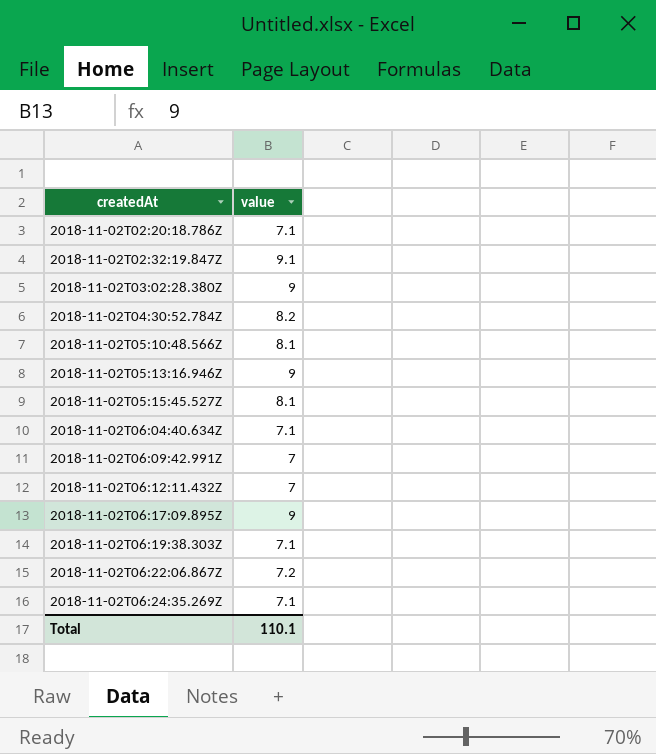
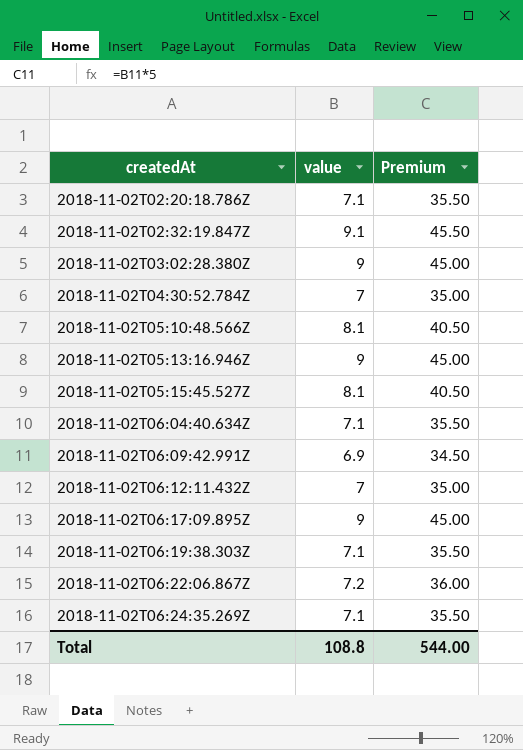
column Premium | formula: none -> [value] * 5
2018-11-02T04:30:52.784Z | value: 8.2 -> 7
2018-11-02T06:09:42.991Z | value: 7 -> 6.9
Total | value: 110.1 -> 108.8

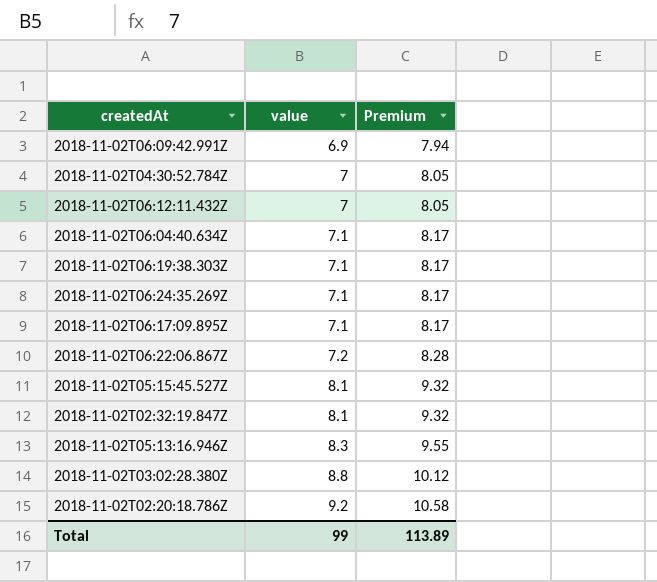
row order: createdAt ascending -> value ascending
column Premium | formula: [value] * 5 -> [value] * 1.15
row 2018-11-02T05:10:48.566Z: 8.1 | 40.50 -> none
2018-11-02T06:17:09.895Z | value: 9 -> 7.1
2018-11-02T02:32:19.847Z | value: 9.1 -> 8.1
2018-11-02T05:13:16.946Z | value: 9 -> 8.3
2018-11-02T03:02:28.380Z | value: 9 -> 8.8
2018-11-02T02:20:18.786Z | value: 7.1 -> 9.2
Total | value: 108.8 -> 99
Total | Premium: 544.00 -> 113.89

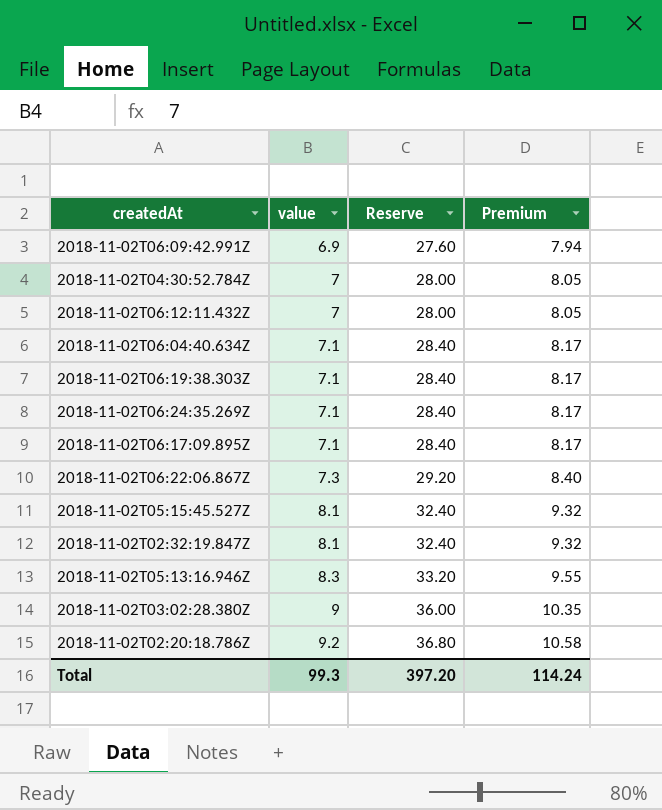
column Reserve | formula: none -> [value] * 4
2018-11-02T06:22:06.867Z | value: 7.2 -> 7.3
2018-11-02T06:22:06.867Z | Premium: 8.28 -> 8.40
2018-11-02T03:02:28.380Z | value: 8.8 -> 9
2018-11-02T03:02:28.380Z | Premium: 10.12 -> 10.35
Total | value: 99 -> 99.3
Total | Premium: 113.89 -> 114.24

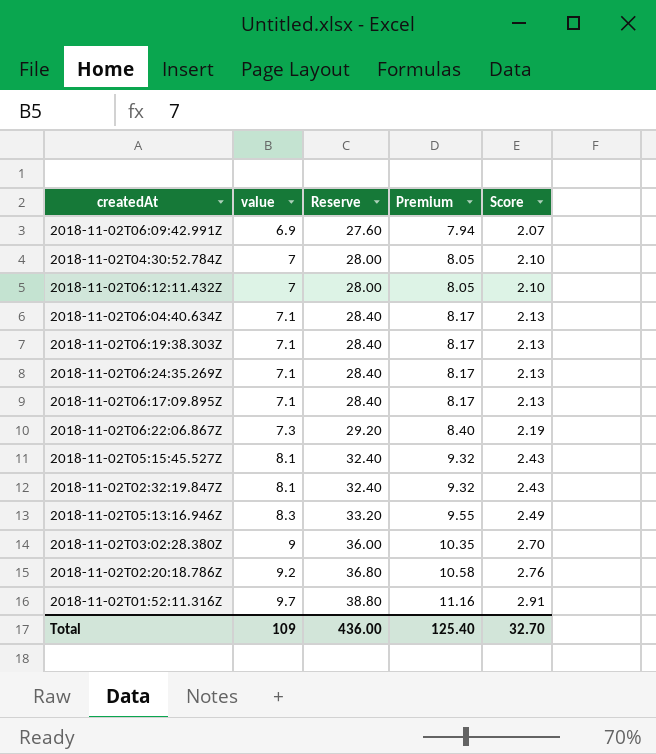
column Score | formula: none -> [value] * 0.3
row 2018-11-02T01:52:11.316Z: none -> 9.7 | 38.80 | 11.16 | 2.91
Total | value: 99.3 -> 109
Total | Reserve: 397.20 -> 436.00
Total | Premium: 114.24 -> 125.40

